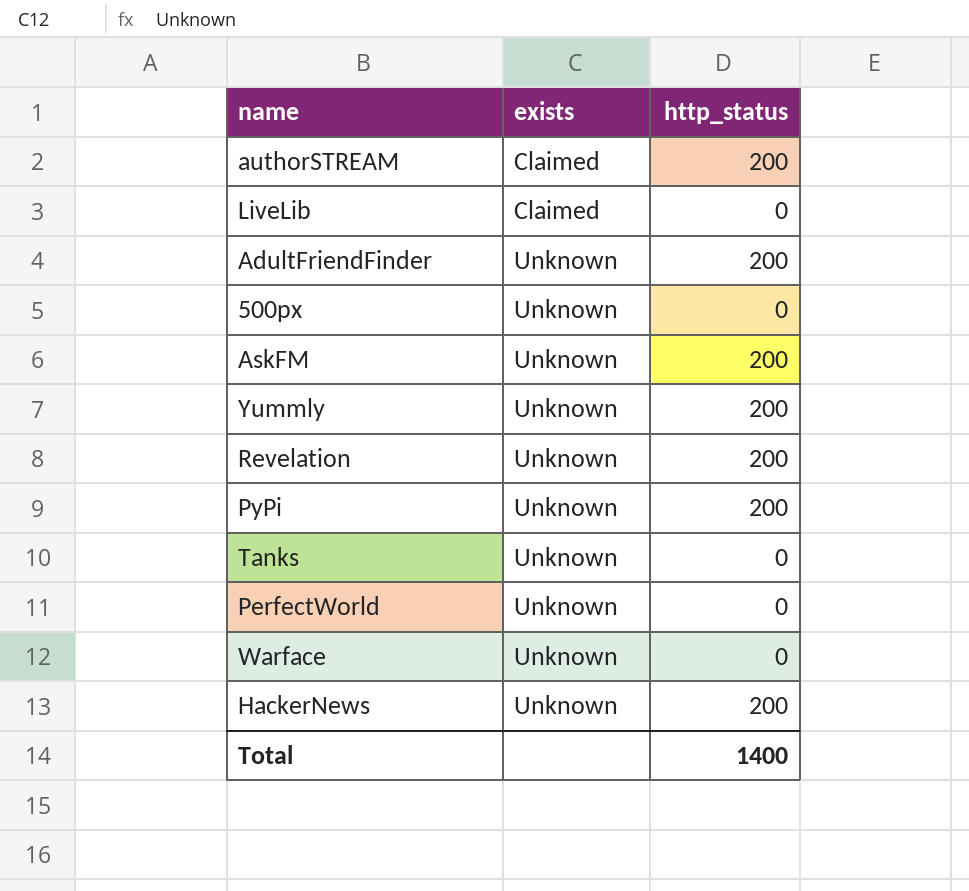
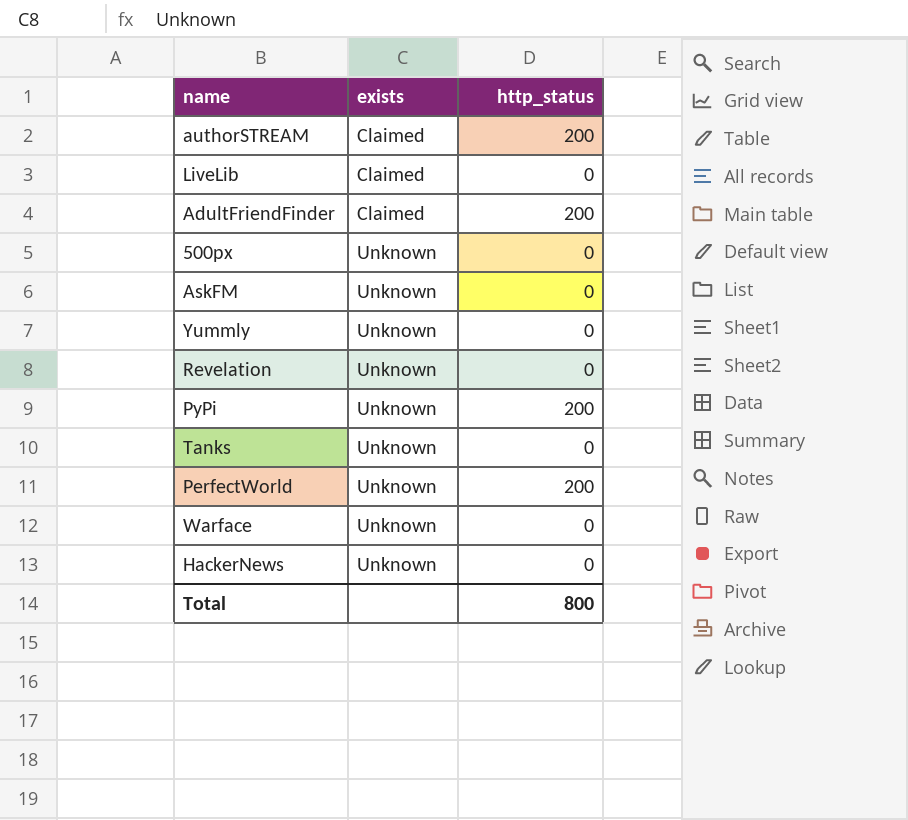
AdultFriendFinder | exists: Unknown -> Claimed
AskFM | http_status: 200 -> 0
Yummly | http_status: 200 -> 0
Revelation | http_status: 200 -> 0
PerfectWorld | http_status: 0 -> 200
HackerNews | http_status: 200 -> 0
Total | http_status: 1400 -> 800

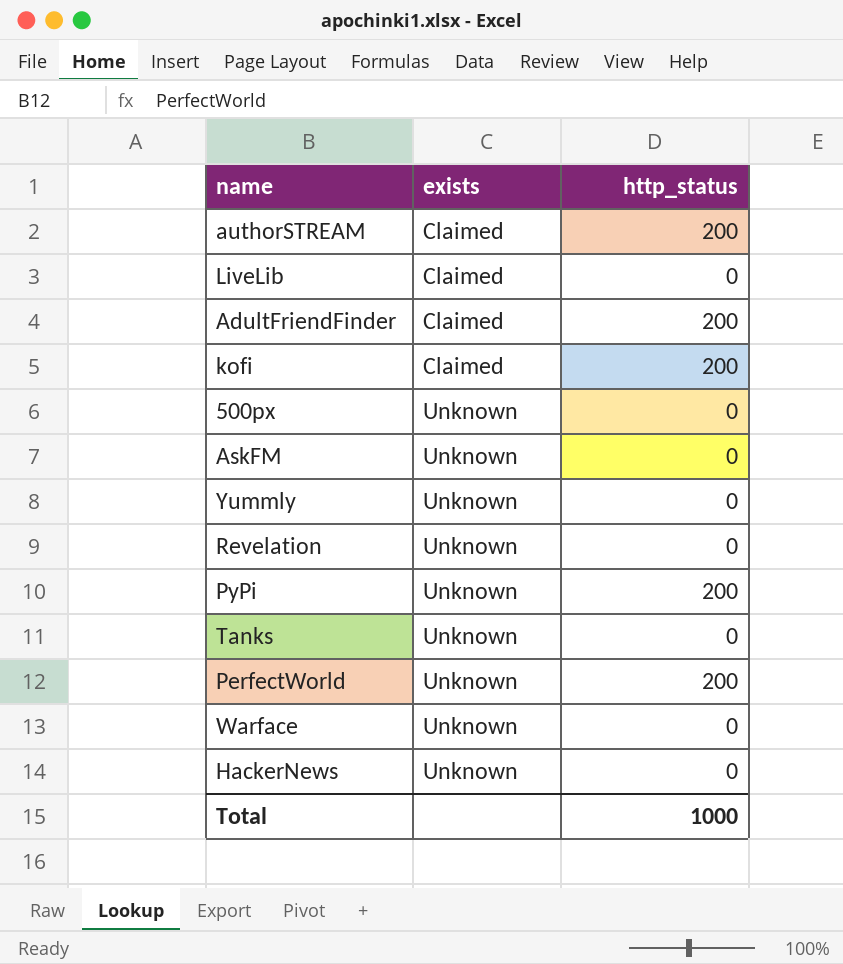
row kofi: none -> Claimed | 200
Total | http_status: 800 -> 1000

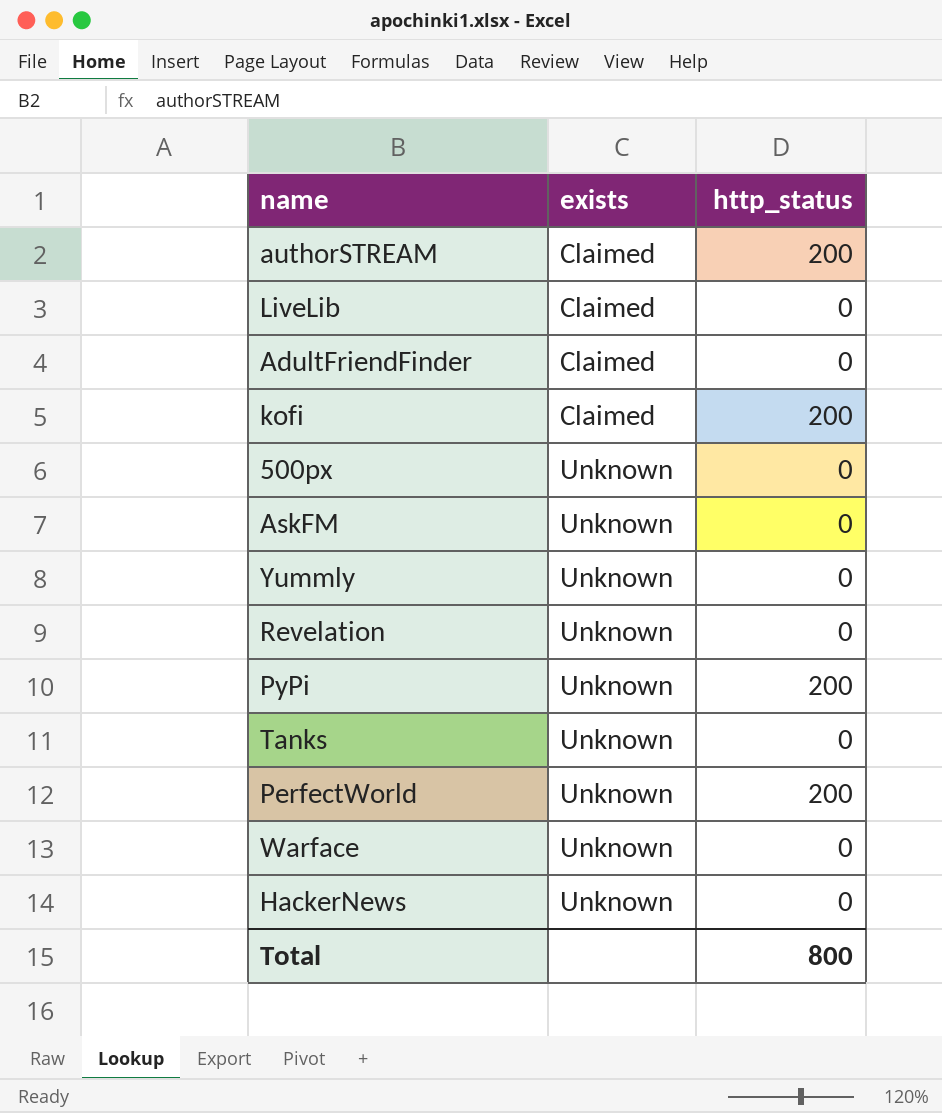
AdultFriendFinder | http_status: 200 -> 0
Total | http_status: 1000 -> 800

